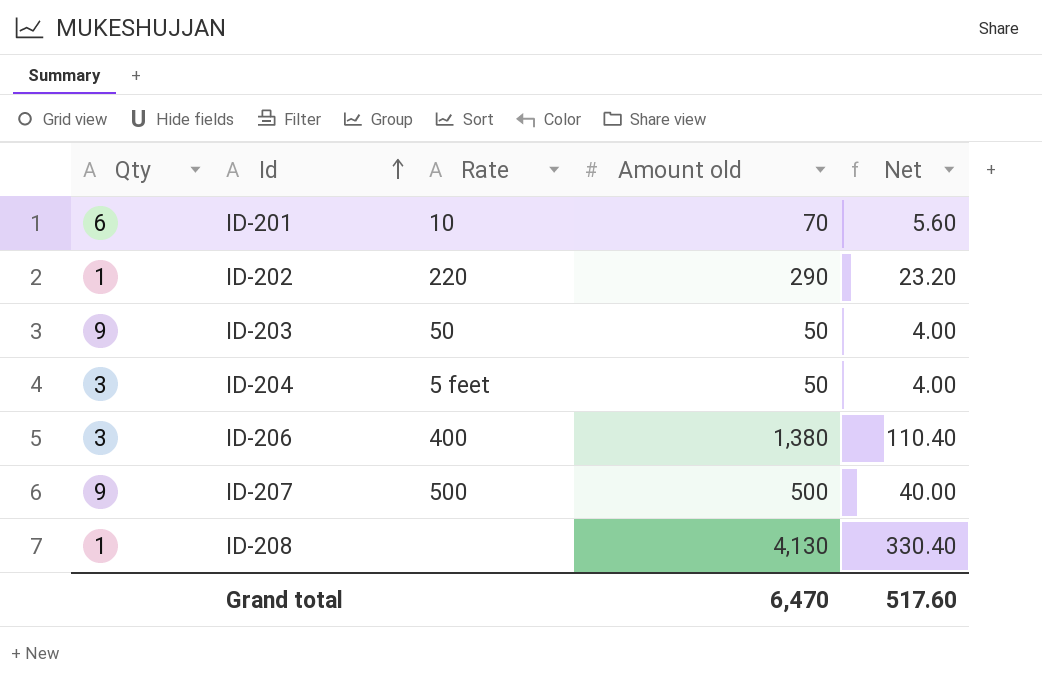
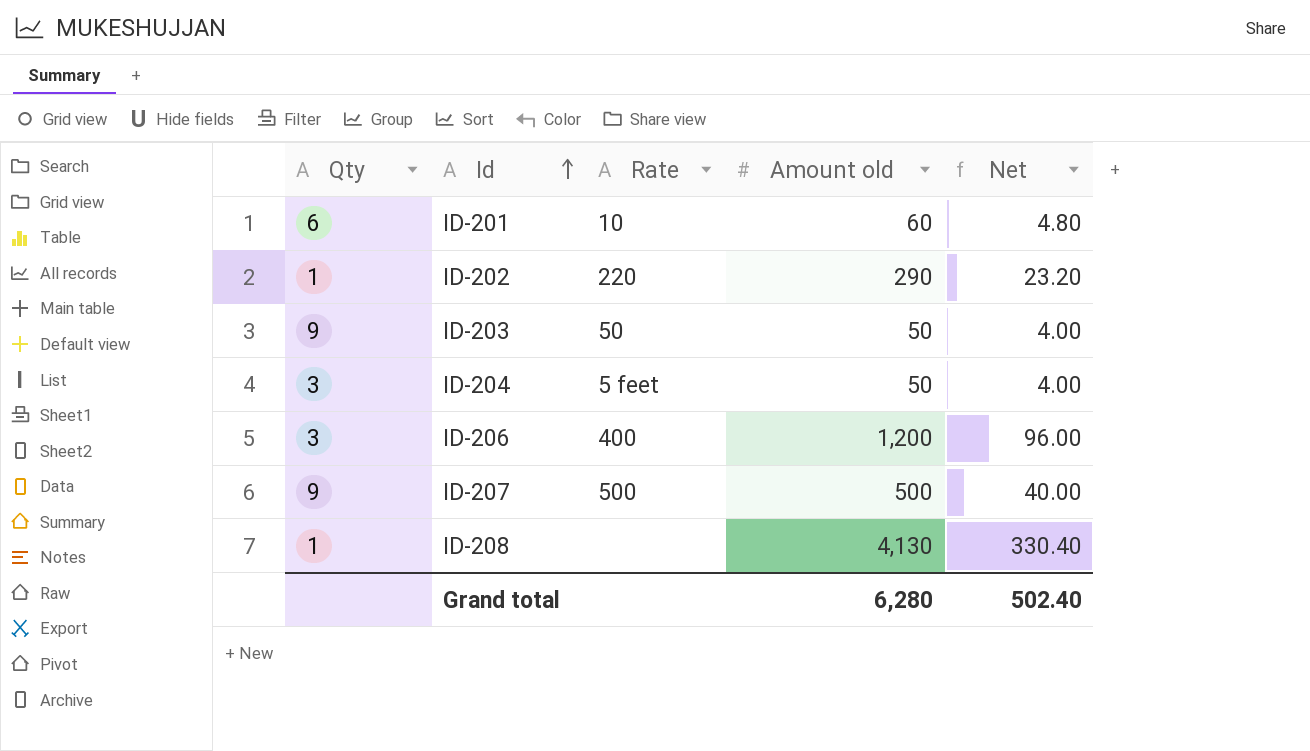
ID-201 | Amount old: 70 -> 60
ID-201 | Net: 5.60 -> 4.80
ID-206 | Amount old: 1,380 -> 1,200
ID-206 | Net: 110.40 -> 96.00
Grand total | Amount old: 6,470 -> 6,280
Grand total | Net: 517.60 -> 502.40

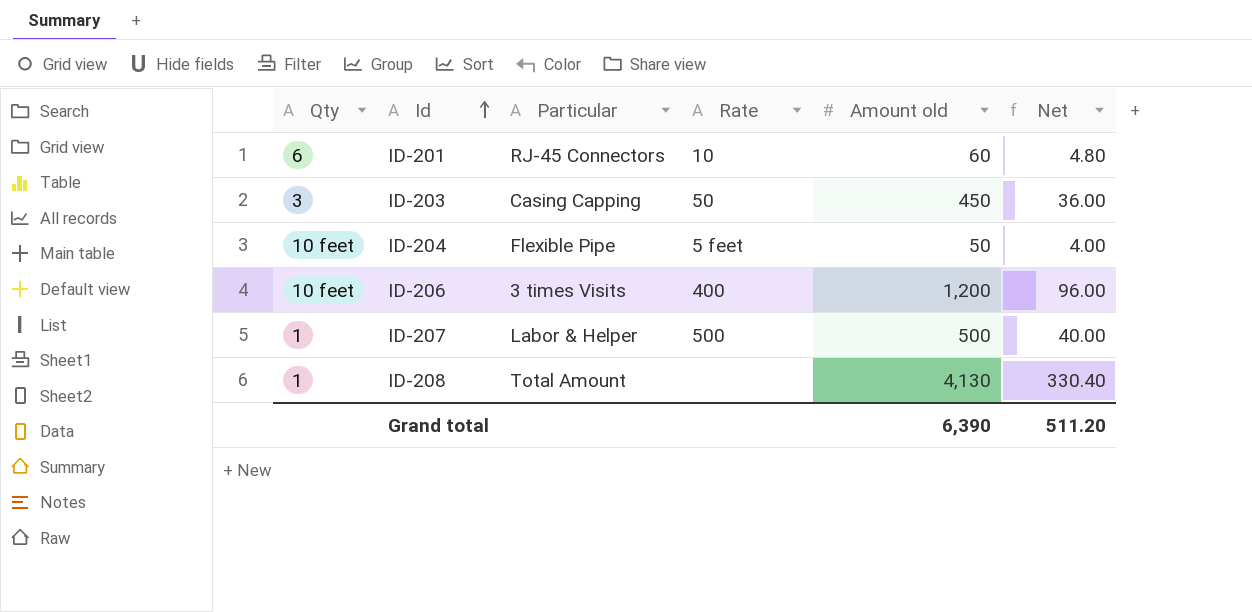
column Particular | position: none -> 3
row ID-202: 1 | 220 | 290 | 23.20 -> none
ID-203 | Qty: 9 -> 3
ID-203 | Amount old: 50 -> 450
ID-203 | Net: 4.00 -> 36.00
ID-204 | Qty: 3 -> 10 feet
ID-206 | Qty: 3 -> 10 feet
ID-207 | Qty: 9 -> 1
Grand total | Amount old: 6,280 -> 6,390
Grand total | Net: 502.40 -> 511.20

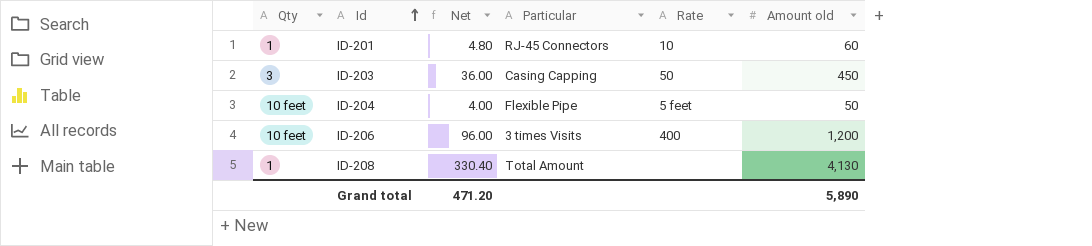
column Net | position: 6 -> 3
row ID-207: 1 | Labor & Helper | 500 | 500 | 40.00 -> none
ID-201 | Qty: 6 -> 1
Grand total | Net: 511.20 -> 471.20
Grand total | Amount old: 6,390 -> 5,890

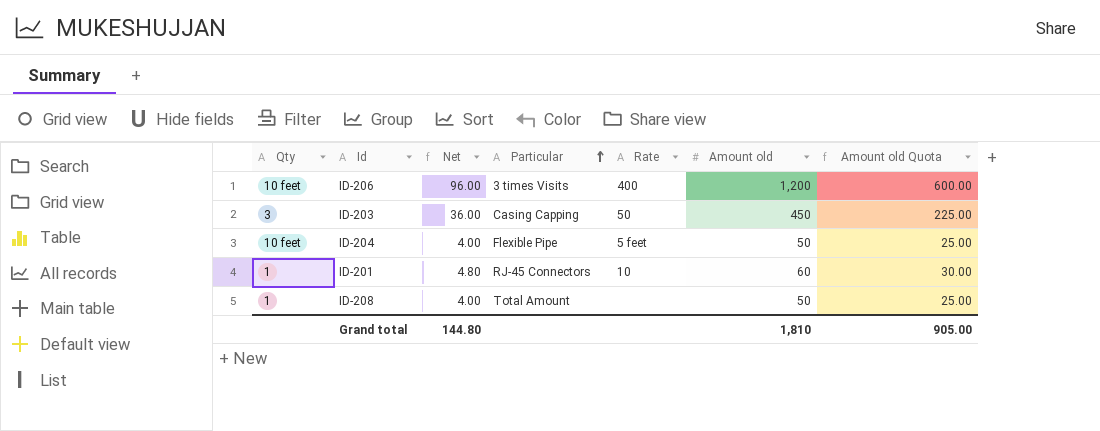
row order: Id ascending -> Particular ascending
column Amount old Quota | formula: none -> [Amount old] * 0.5
ID-208 | Net: 330.40 -> 4.00
ID-208 | Amount old: 4,130 -> 50
Grand total | Net: 471.20 -> 144.80
Grand total | Amount old: 5,890 -> 1,810

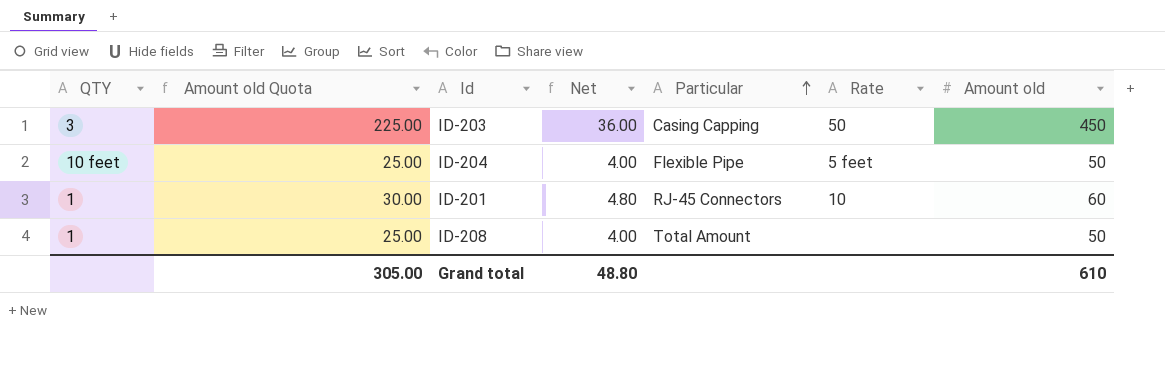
column name: Qty -> QTY
column Amount old Quota | position: 7 -> 2
row ID-206: 10 feet | 96.00 | 3 times Visits | 400 | 1,200 | 600.00 -> none
Grand total | Amount old Quota: 905.00 -> 305.00
Grand total | Net: 144.80 -> 48.80
Grand total | Amount old: 1,810 -> 610

